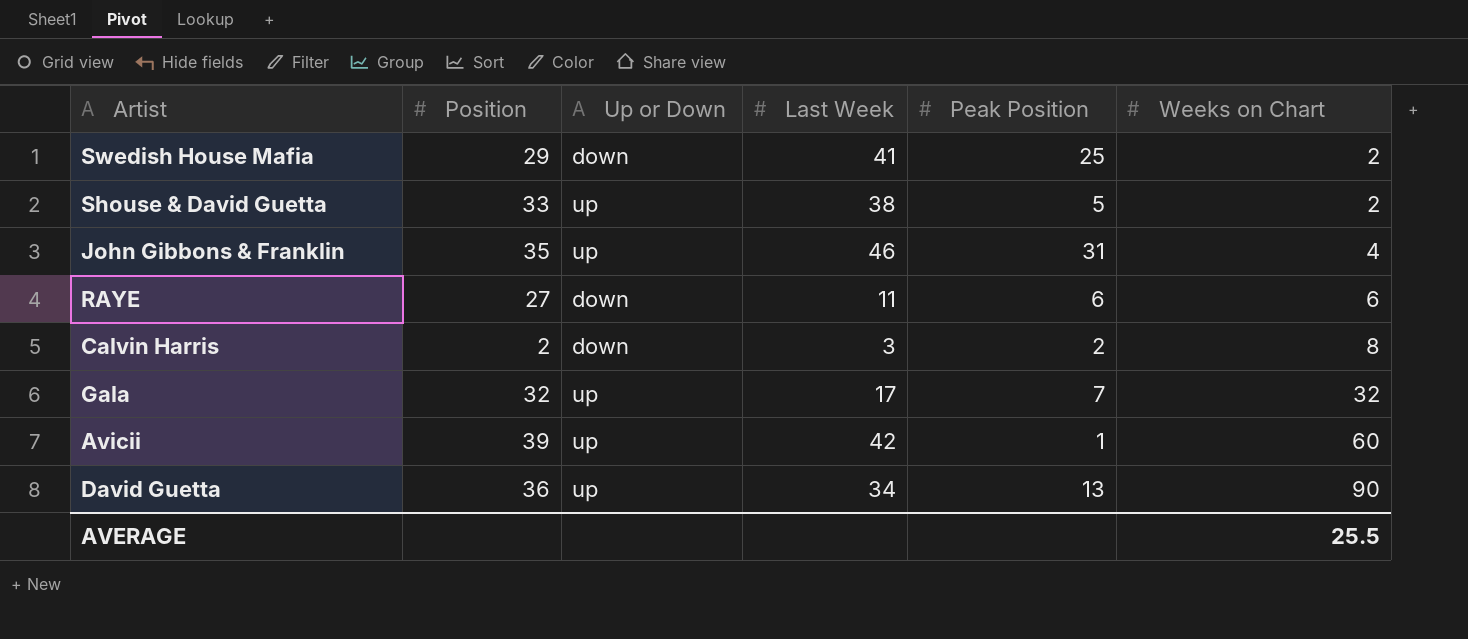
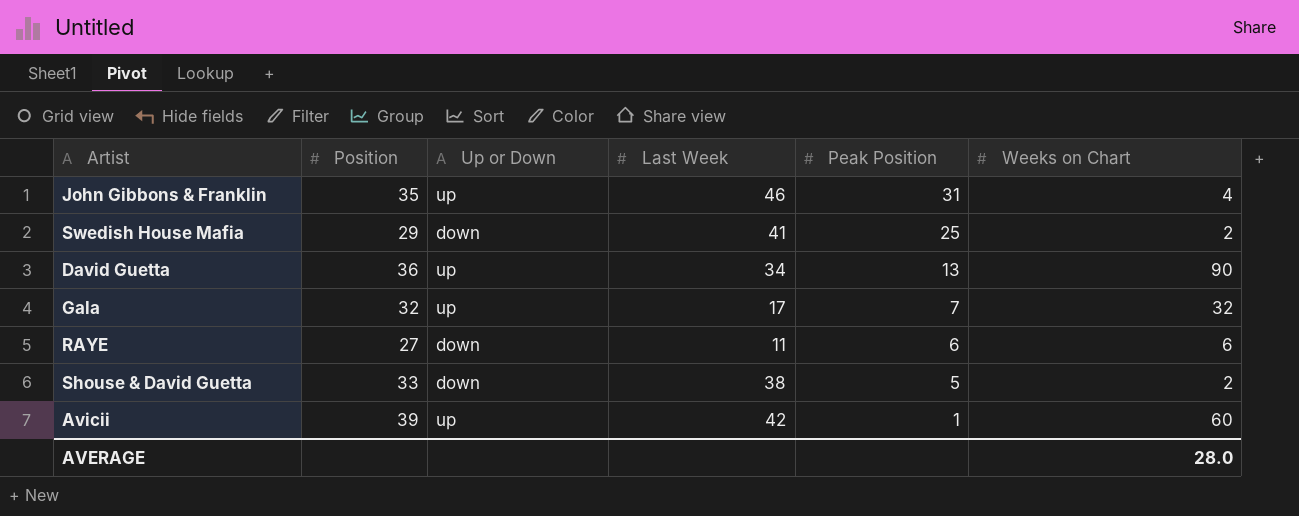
row order: Weeks on Chart ascending -> Peak Position descending
row Calvin Harris: 2 | down | 3 | 2 | 8 -> none
Shouse & David Guetta | Up or Down: up -> down
AVERAGE | Weeks on Chart: 25.5 -> 28.0

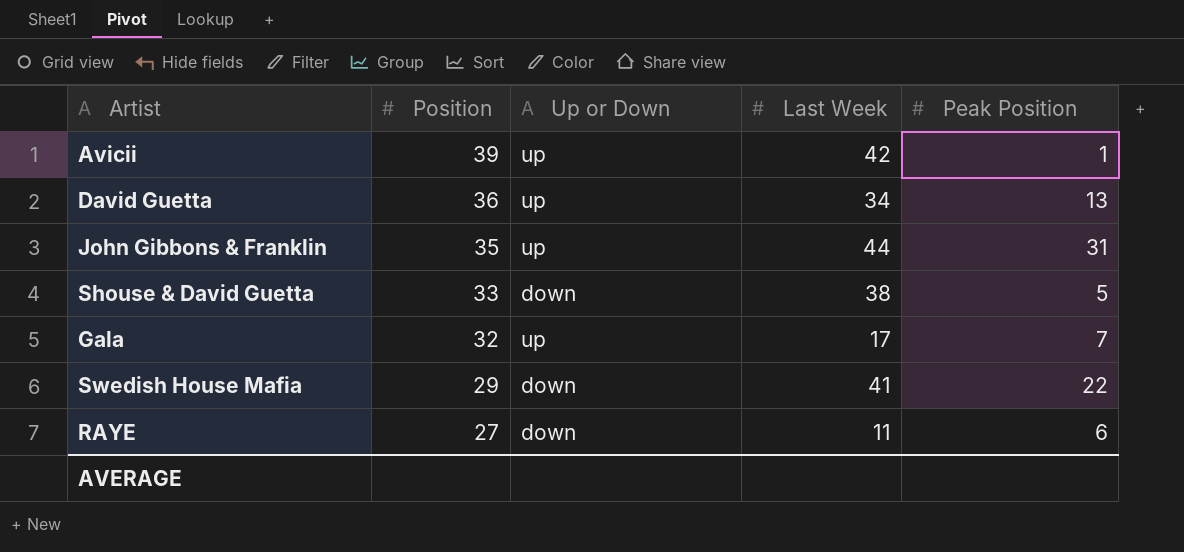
row order: Peak Position descending -> Position descending
column Weeks on Chart | position: 6 -> none
John Gibbons & Franklin | Last Week: 46 -> 44
Swedish House Mafia | Peak Position: 25 -> 22

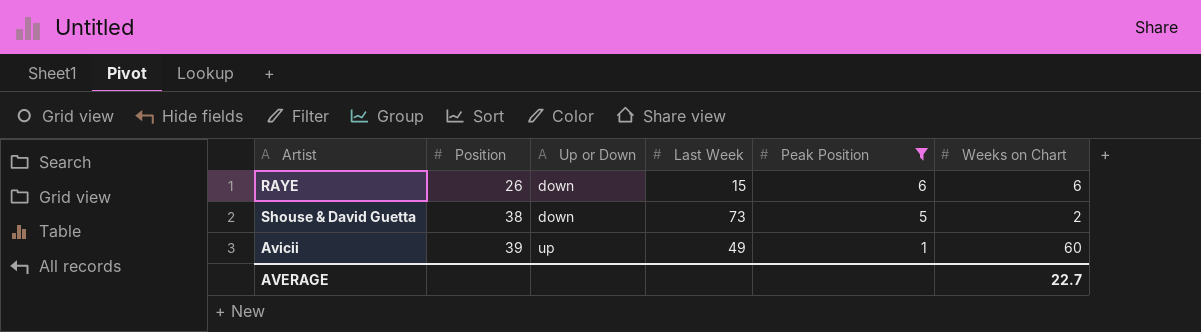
filter: none -> Peak Position <= 6
row order: Position descending -> Position ascending
column Weeks on Chart | position: none -> 6
RAYE | Position: 27 -> 26
RAYE | Last Week: 11 -> 15
Shouse & David Guetta | Position: 33 -> 38
Shouse & David Guetta | Last Week: 38 -> 73
Avicii | Last Week: 42 -> 49

